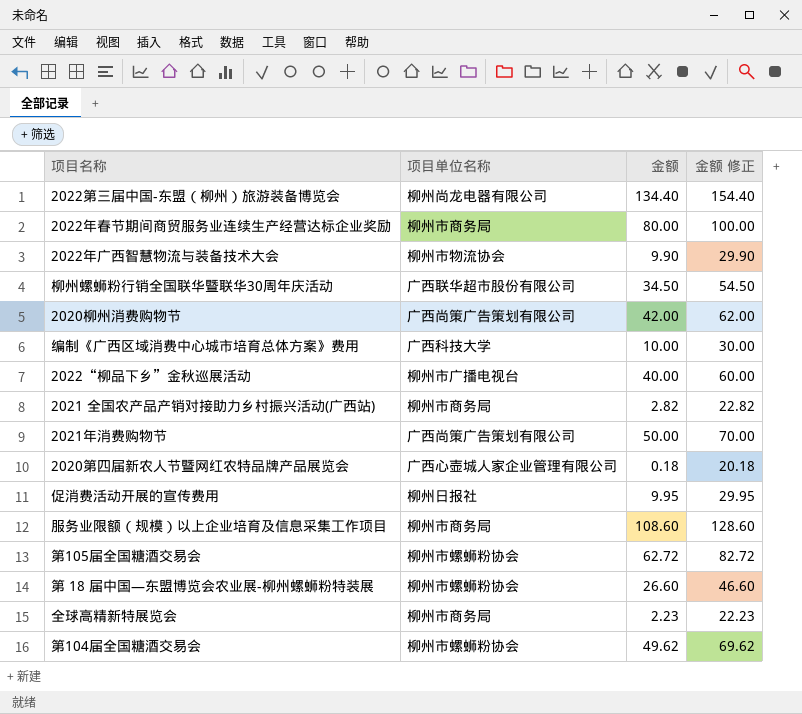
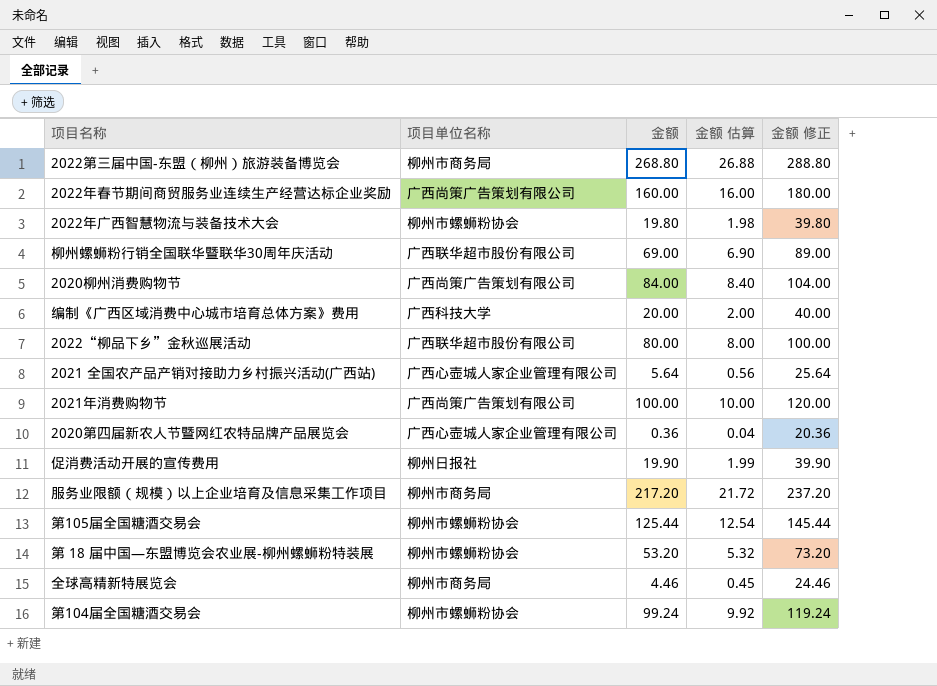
column 金额 估算 | formula: none -> [金额] * 0.1
2022第三届中国-东盟（柳州）旅游装备博览会 | 项目单位名称: 柳州尚龙电器有限公司 -> 柳州市商务局
2022第三届中国-东盟（柳州）旅游装备博览会 | 金额: 134.40 -> 268.80
2022第三届中国-东盟（柳州）旅游装备博览会 | 金额 修正: 154.40 -> 288.80
2022年春节期间商贸服务业连续生产经营达标企业奖励 | 项目单位名称: 柳州市商务局 -> 广西尚策广告策划有限公司
2022年春节期间商贸服务业连续生产经营达标企业奖励 | 金额: 80.00 -> 160.00
2022年春节期间商贸服务业连续生产经营达标企业奖励 | 金额 修正: 100.00 -> 180.00
2022年广西智慧物流与装备技术大会 | 项目单位名称: 柳州市物流协会 -> 柳州市螺蛳粉协会
2022年广西智慧物流与装备技术大会 | 金额: 9.90 -> 19.80
2022年广西智慧物流与装备技术大会 | 金额 修正: 29.90 -> 39.80
柳州螺蛳粉行销全国联华暨联华30周年庆活动 | 金额: 34.50 -> 69.00
柳州螺蛳粉行销全国联华暨联华30周年庆活动 | 金额 修正: 54.50 -> 89.00
2020柳州消费购物节 | 金额: 42.00 -> 84.00
2020柳州消费购物节 | 金额 修正: 62.00 -> 104.00
编制《广西区域消费中心城市培育总体方案》费用 | 金额: 10.00 -> 20.00
编制《广西区域消费中心城市培育总体方案》费用 | 金额 修正: 30.00 -> 40.00
2022“柳品下乡”金秋巡展活动 | 项目单位名称: 柳州市广播电视台 -> 广西联华超市股份有限公司
2022“柳品下乡”金秋巡展活动 | 金额: 40.00 -> 80.00
2022“柳品下乡”金秋巡展活动 | 金额 修正: 60.00 -> 100.00
2021 全国农产品产销对接助力乡村振兴活动(广西站) | 项目单位名称: 柳州市商务局 -> 广西心壶城人家企业管理有限公司
2021 全国农产品产销对接助力乡村振兴活动(广西站) | 金额: 2.82 -> 5.64
2021 全国农产品产销对接助力乡村振兴活动(广西站) | 金额 修正: 22.82 -> 25.64
2021年消费购物节 | 金额: 50.00 -> 100.00
2021年消费购物节 | 金额 修正: 70.00 -> 120.00
2020第四届新农人节暨网红农特品牌产品展览会 | 金额: 0.18 -> 0.36
2020第四届新农人节暨网红农特品牌产品展览会 | 金额 修正: 20.18 -> 20.36
促消费活动开展的宣传费用 | 金额: 9.95 -> 19.90
促消费活动开展的宣传费用 | 金额 修正: 29.95 -> 39.90
服务业限额（规模）以上企业培育及信息采集工作项目 | 金额: 108.60 -> 217.20
服务业限额（规模）以上企业培育及信息采集工作项目 | 金额 修正: 128.60 -> 237.20
第105届全国糖酒交易会 | 金额: 62.72 -> 125.44
第105届全国糖酒交易会 | 金额 修正: 82.72 -> 145.44
第 18 届中国—东盟博览会农业展-柳州螺蛳粉特装展 | 金额: 26.60 -> 53.20
第 18 届中国—东盟博览会农业展-柳州螺蛳粉特装展 | 金额 修正: 46.60 -> 73.20
全球高精新特展览会 | 金额: 2.23 -> 4.46
全球高精新特展览会 | 金额 修正: 22.23 -> 24.46
第104届全国糖酒交易会 | 金额: 49.62 -> 99.24
第104届全国糖酒交易会 | 金额 修正: 69.62 -> 119.24

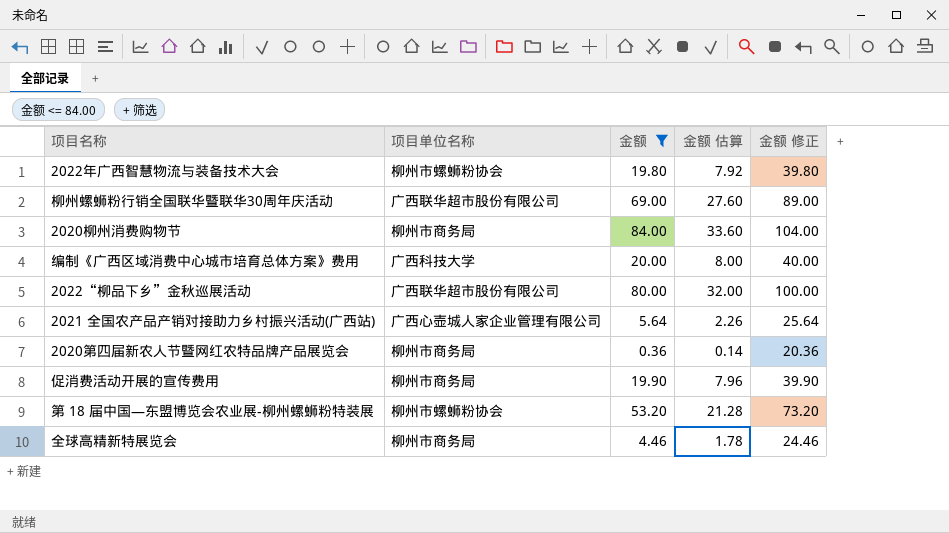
filter: none -> 金额 <= 84.00
column 金额 估算 | formula: [金额] * 0.1 -> [金额] * 0.4
2020柳州消费购物节 | 项目单位名称: 广西尚策广告策划有限公司 -> 柳州市商务局
2020第四届新农人节暨网红农特品牌产品展览会 | 项目单位名称: 广西心壶城人家企业管理有限公司 -> 柳州市商务局
促消费活动开展的宣传费用 | 项目单位名称: 柳州日报社 -> 柳州市商务局

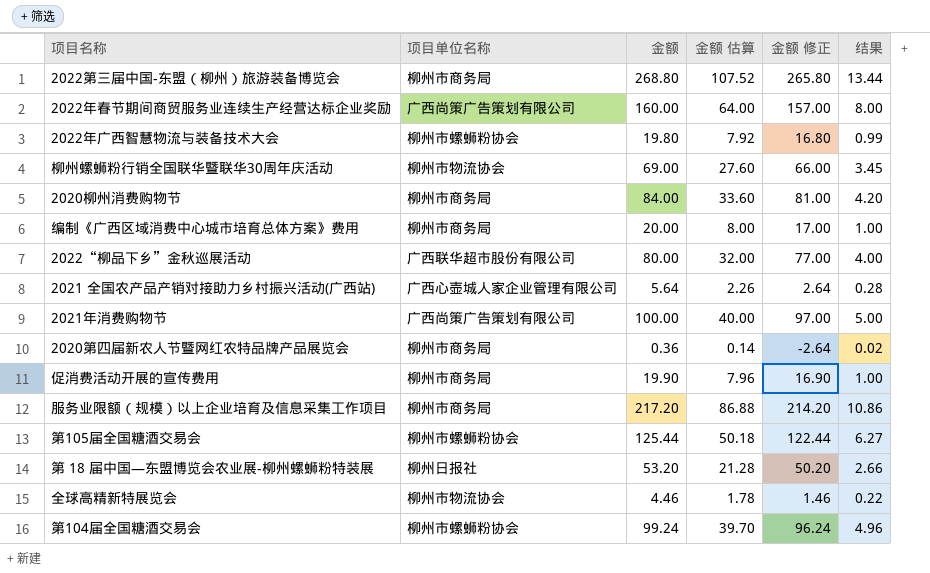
filter: 金额 <= 84.00 -> none
column 金额 修正 | formula: [金额] + 20 -> [金额] - 3
column 结果 | formula: none -> [金额] * 0.05
柳州螺蛳粉行销全国联华暨联华30周年庆活动 | 项目单位名称: 广西联华超市股份有限公司 -> 柳州市物流协会
编制《广西区域消费中心城市培育总体方案》费用 | 项目单位名称: 广西科技大学 -> 柳州市商务局
第 18 届中国—东盟博览会农业展-柳州螺蛳粉特装展 | 项目单位名称: 柳州市螺蛳粉协会 -> 柳州日报社
全球高精新特展览会 | 项目单位名称: 柳州市商务局 -> 柳州市物流协会

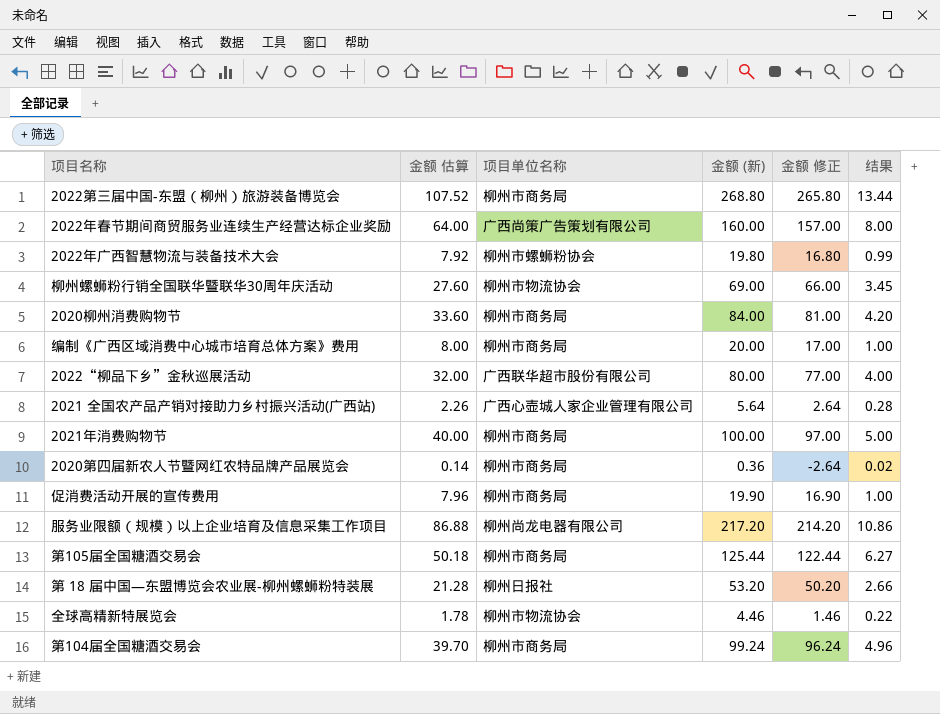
column 金额 估算 | position: 4 -> 2
column name: 金额 -> 金额 (新)
2021年消费购物节 | 项目单位名称: 广西尚策广告策划有限公司 -> 柳州市商务局
服务业限额（规模）以上企业培育及信息采集工作项目 | 项目单位名称: 柳州市商务局 -> 柳州尚龙电器有限公司
第105届全国糖酒交易会 | 项目单位名称: 柳州市螺蛳粉协会 -> 柳州市商务局
第104届全国糖酒交易会 | 项目单位名称: 柳州市螺蛳粉协会 -> 柳州市商务局

